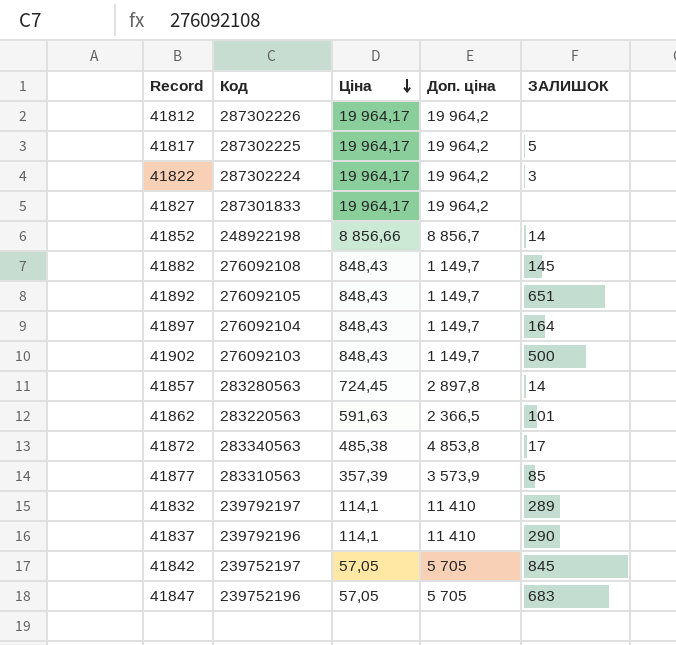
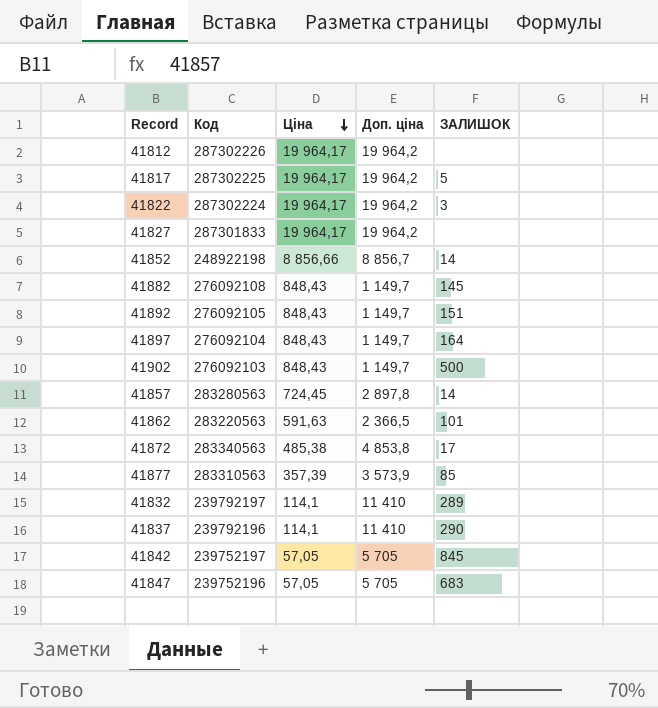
41892 | ЗАЛИШОК: 651 -> 151

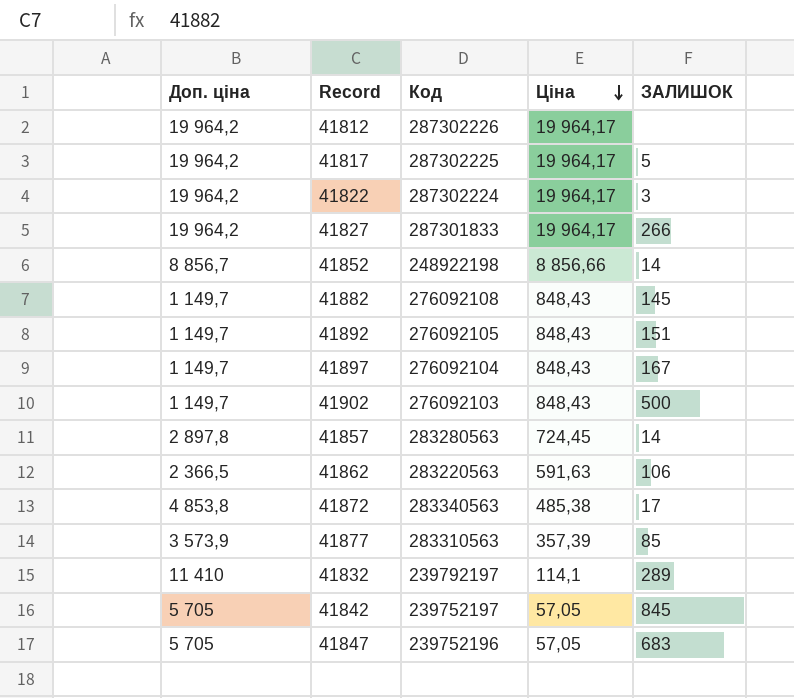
column Доп. ціна | position: 4 -> 1
row 41837: 239792196 | 114,1 | 11 410 | 290 -> none
41827 | ЗАЛИШОК: none -> 266
41897 | ЗАЛИШОК: 164 -> 167
41862 | ЗАЛИШОК: 101 -> 106

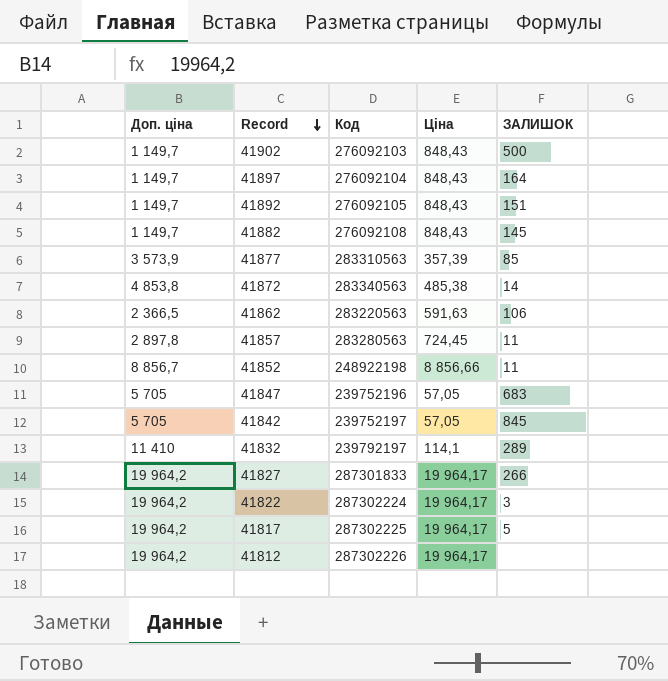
row order: Ціна descending -> Record descending
41897 | ЗАЛИШОК: 167 -> 164
41872 | ЗАЛИШОК: 17 -> 14
41857 | ЗАЛИШОК: 14 -> 11
41852 | ЗАЛИШОК: 14 -> 11

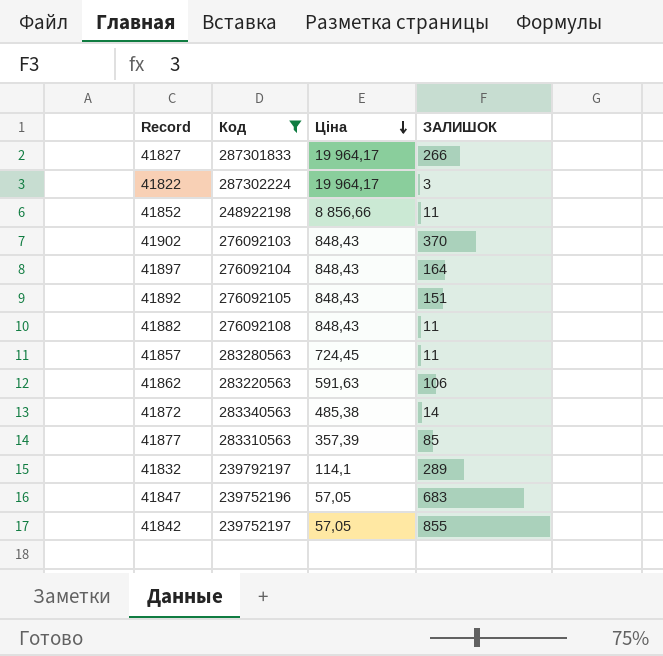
filter: none -> Код <= 287302224
row order: Record descending -> Ціна descending
column Доп. ціна | position: 1 -> none
41902 | ЗАЛИШОК: 500 -> 370
41882 | ЗАЛИШОК: 145 -> 11
41842 | ЗАЛИШОК: 845 -> 855

